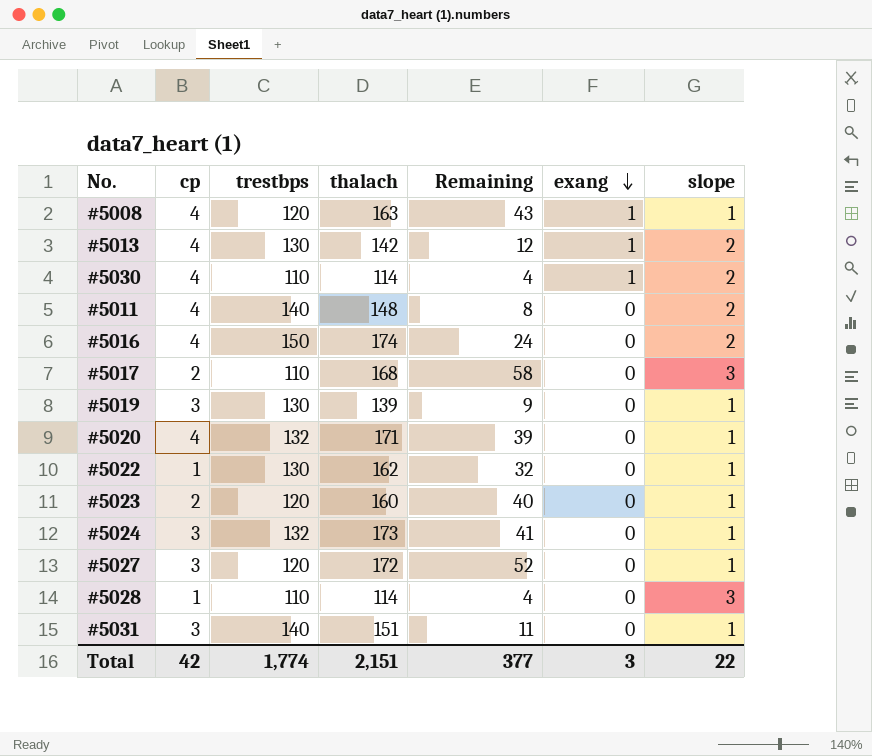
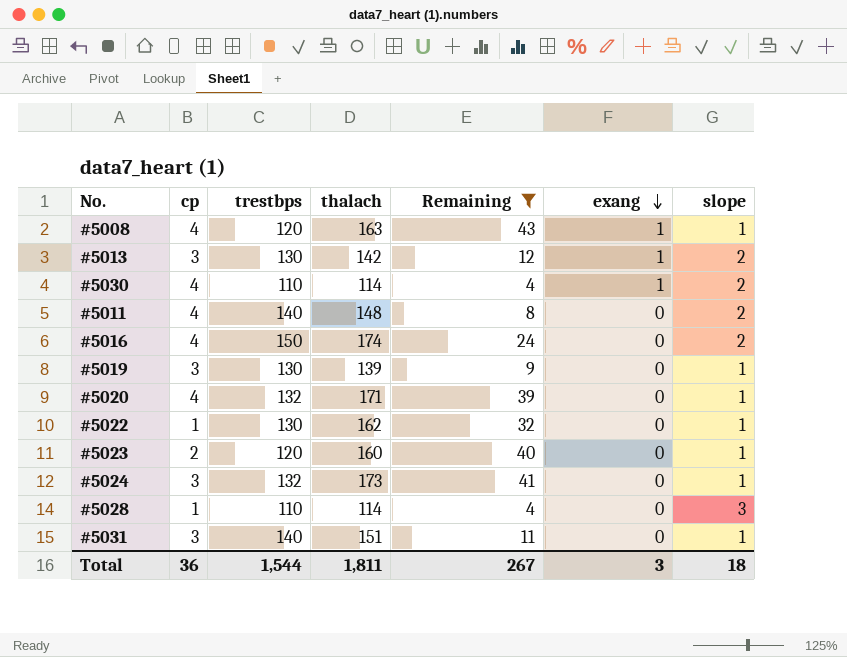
filter: none -> Remaining <= 43
#5013 | cp: 4 -> 3
Total | cp: 42 -> 36
Total | trestbps: 1,774 -> 1,544
Total | thalach: 2,151 -> 1,811
Total | Remaining: 377 -> 267
Total | slope: 22 -> 18

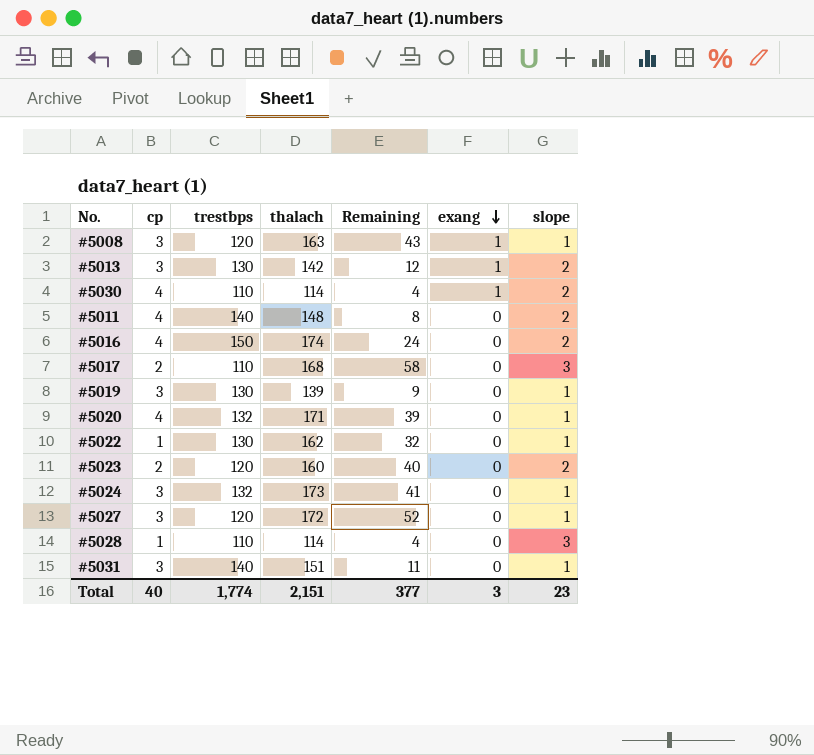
filter: Remaining <= 43 -> none
#5008 | cp: 4 -> 3
#5023 | slope: 1 -> 2
Total | cp: 36 -> 40
Total | trestbps: 1,544 -> 1,774
Total | thalach: 1,811 -> 2,151
Total | Remaining: 267 -> 377
Total | slope: 18 -> 23

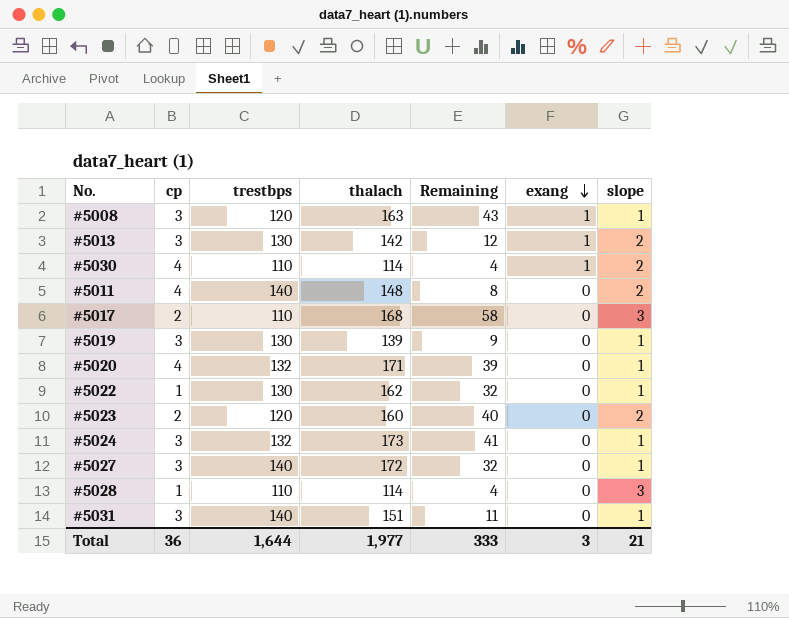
row #5016: 4 | 150 | 174 | 24 | 0 | 2 -> none
#5027 | trestbps: 120 -> 140
#5027 | Remaining: 52 -> 32
Total | cp: 40 -> 36
Total | trestbps: 1,774 -> 1,644
Total | thalach: 2,151 -> 1,977
Total | Remaining: 377 -> 333
Total | slope: 23 -> 21

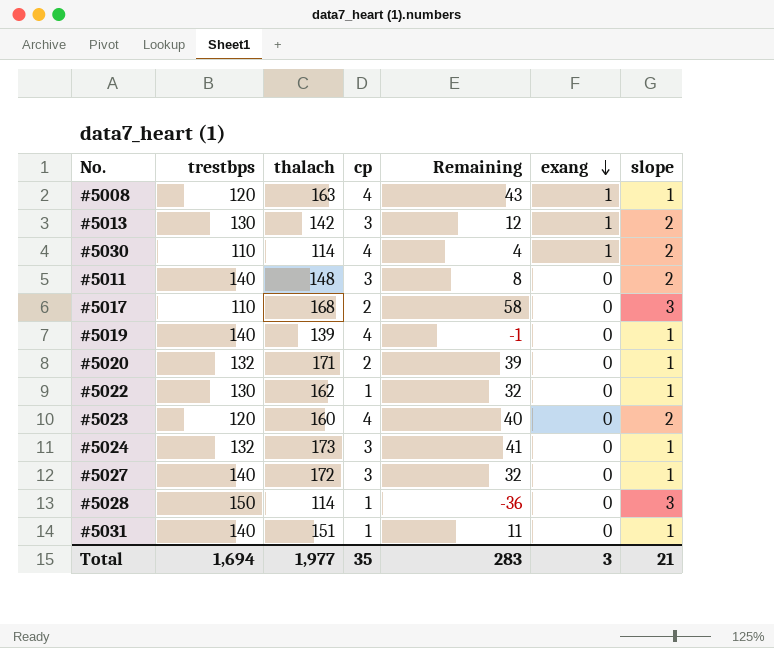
column cp | position: 2 -> 4
#5008 | cp: 3 -> 4
#5011 | cp: 4 -> 3
#5019 | trestbps: 130 -> 140
#5019 | cp: 3 -> 4
#5019 | Remaining: 9 -> -1
#5020 | cp: 4 -> 2
#5023 | cp: 2 -> 4
#5028 | trestbps: 110 -> 150
#5028 | Remaining: 4 -> -36
#5031 | cp: 3 -> 1
Total | trestbps: 1,644 -> 1,694
Total | cp: 36 -> 35
Total | Remaining: 333 -> 283

